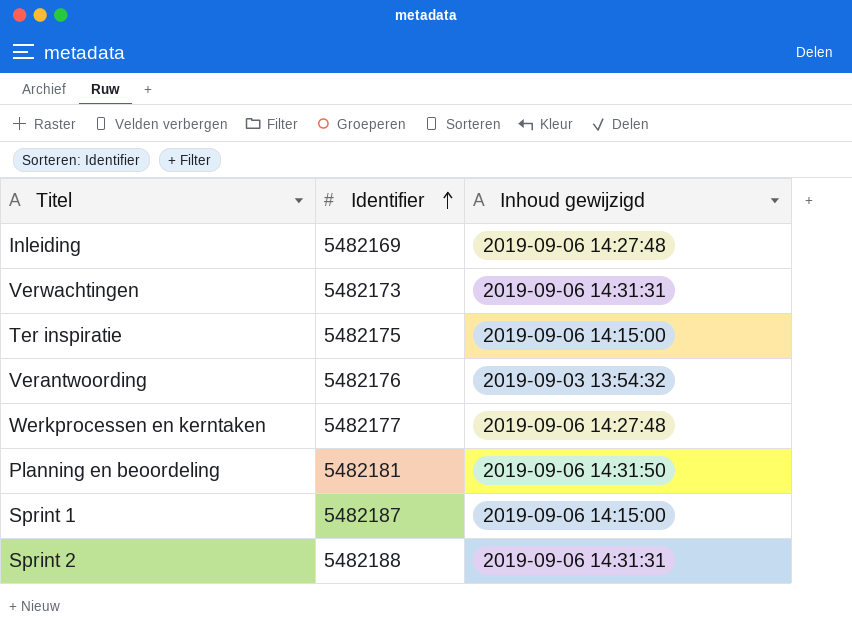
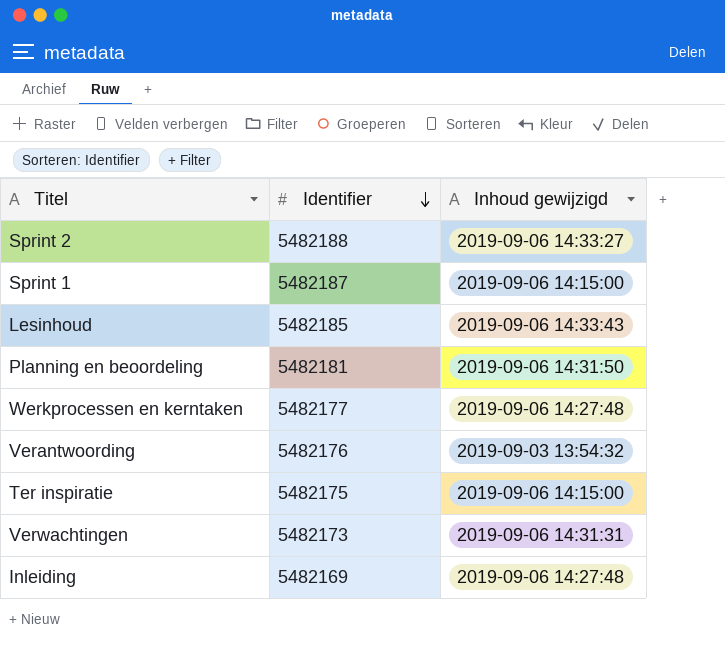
row order: Identifier ascending -> Identifier descending
Sprint 2 | Inhoud gewijzigd: 2019-09-06 14:31:31 -> 2019-09-06 14:33:27
row Lesinhoud: none -> 5482185 | 2019-09-06 14:33:43

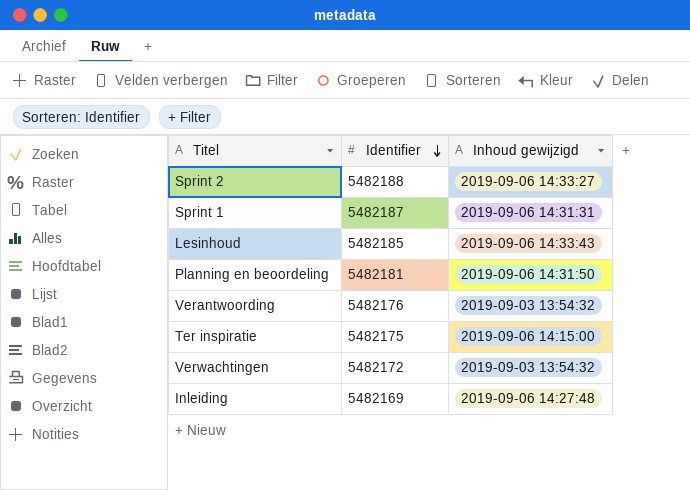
row Werkprocessen en kerntaken: 5482177 | 2019-09-06 14:27:48 -> none
Sprint 1 | Inhoud gewijzigd: 2019-09-06 14:15:00 -> 2019-09-06 14:31:31
Verwachtingen | Identifier: 5482173 -> 5482172
Verwachtingen | Inhoud gewijzigd: 2019-09-06 14:31:31 -> 2019-09-03 13:54:32

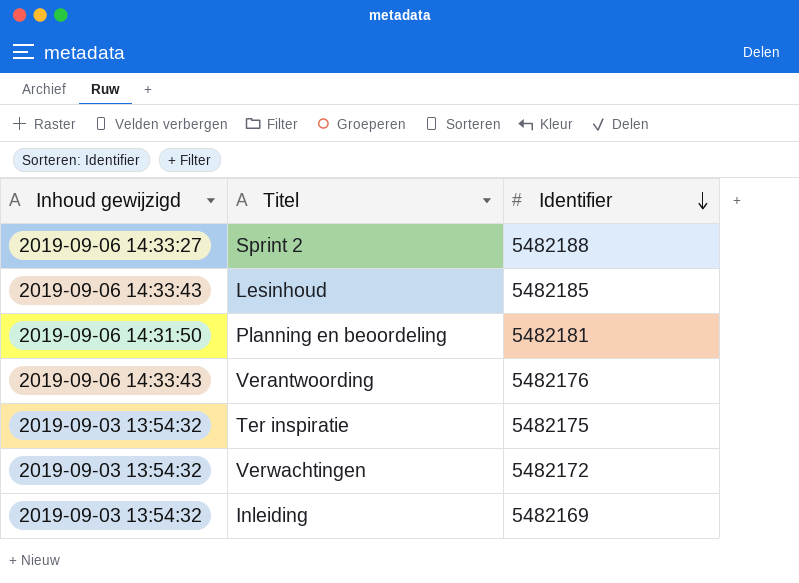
column Inhoud gewijzigd | position: 3 -> 1
row Sprint 1: 5482187 | 2019-09-06 14:31:31 -> none
Verantwoording | Inhoud gewijzigd: 2019-09-03 13:54:32 -> 2019-09-06 14:33:43
Ter inspiratie | Inhoud gewijzigd: 2019-09-06 14:15:00 -> 2019-09-03 13:54:32
Inleiding | Inhoud gewijzigd: 2019-09-06 14:27:48 -> 2019-09-03 13:54:32

